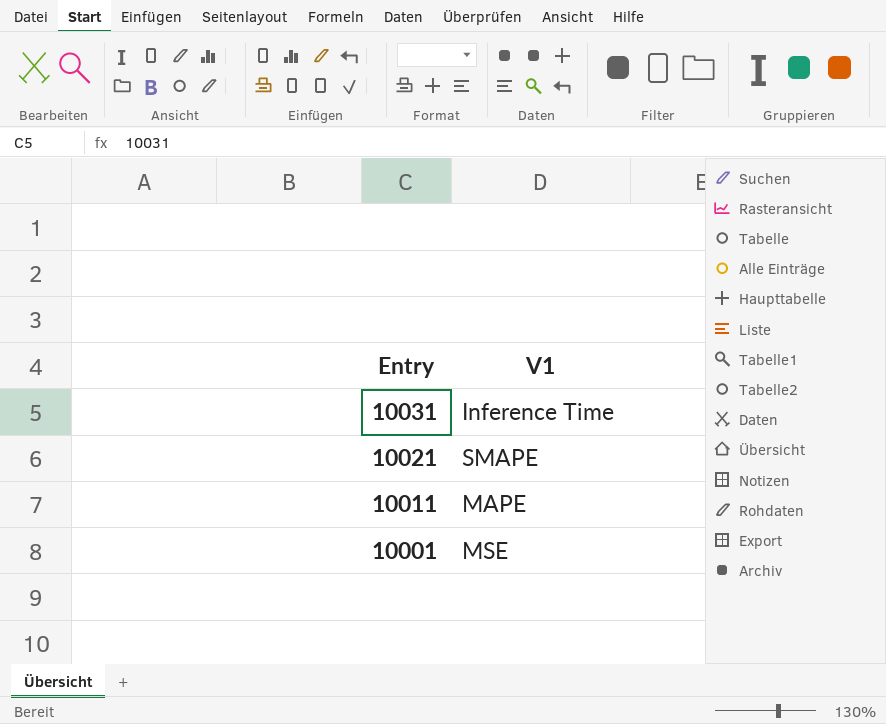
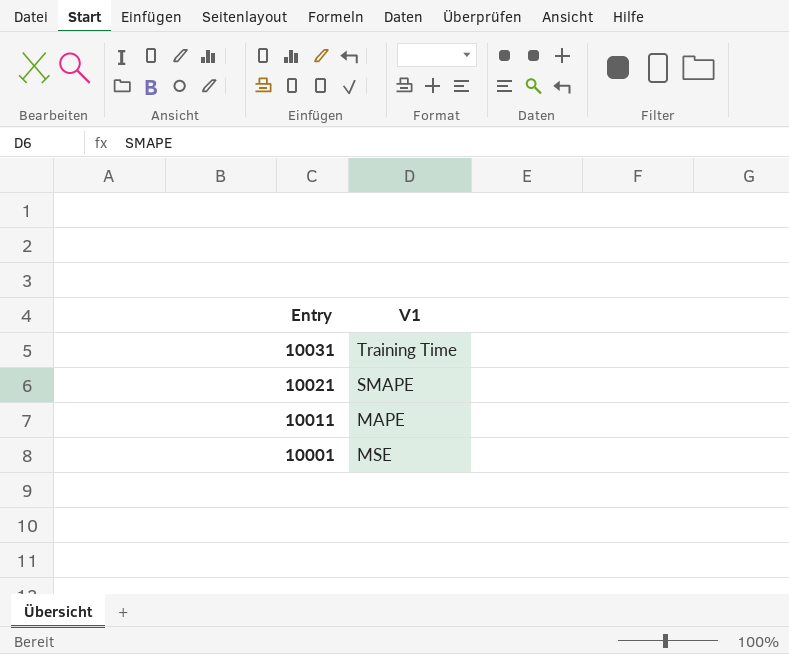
10031 | V1: Inference Time -> Training Time

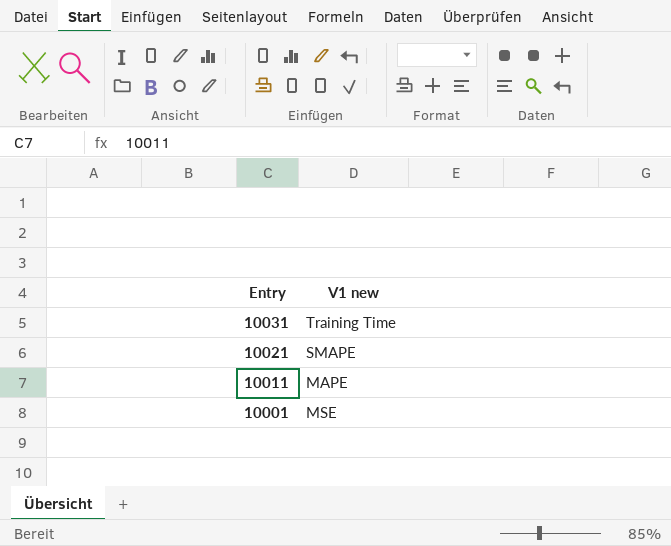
column name: V1 -> V1 new

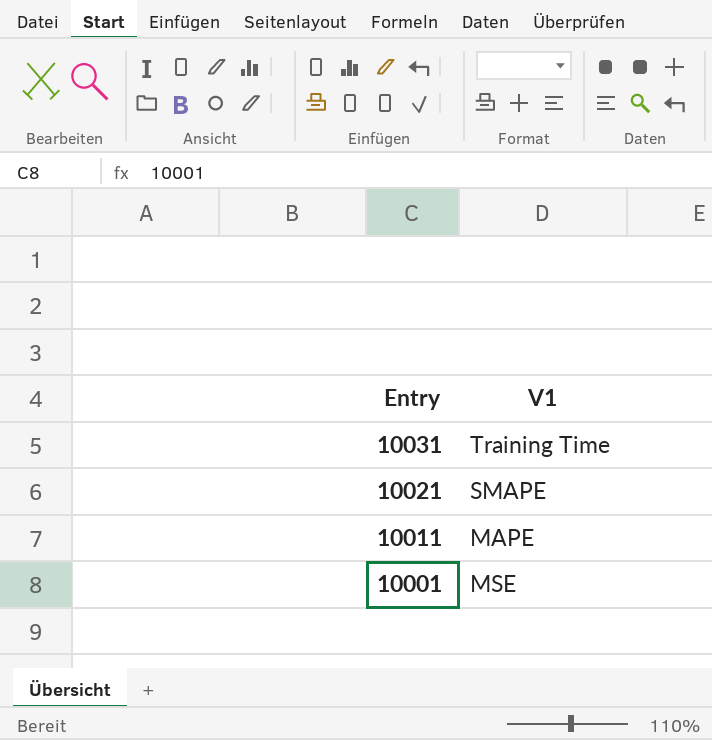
column name: V1 new -> V1

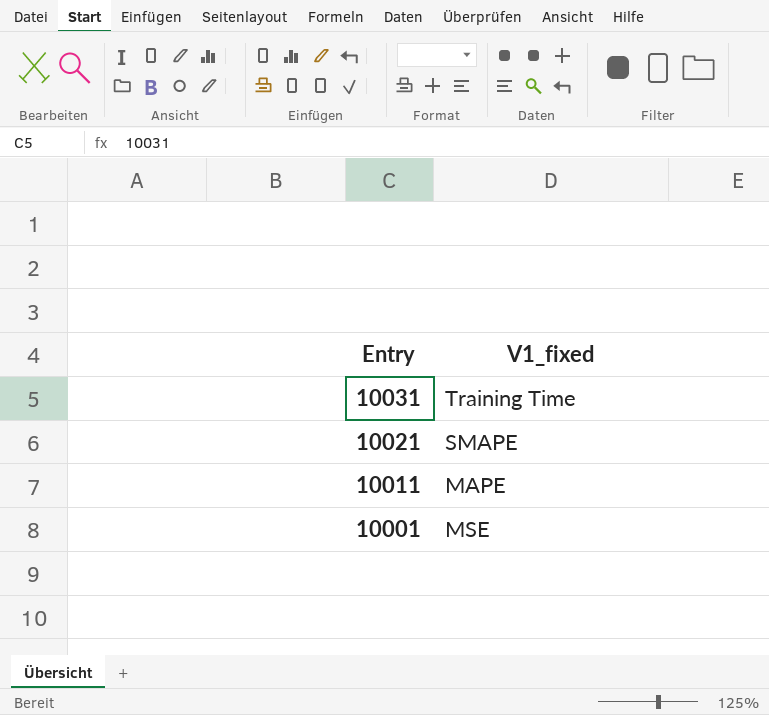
column name: V1 -> V1_fixed

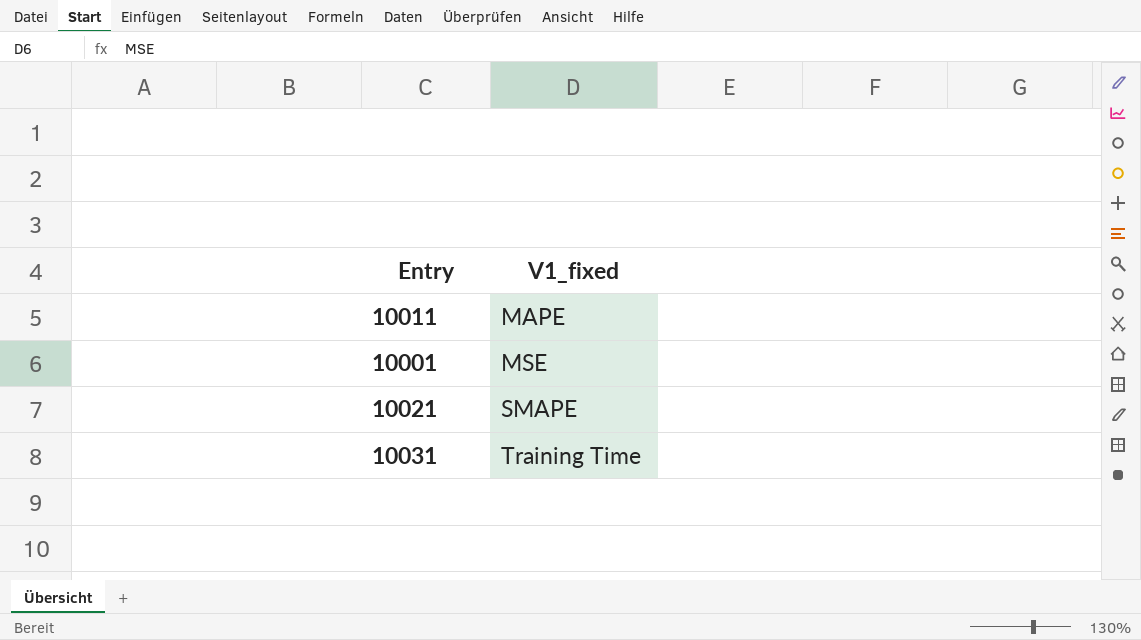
row order: Entry descending -> V1_fixed ascending

